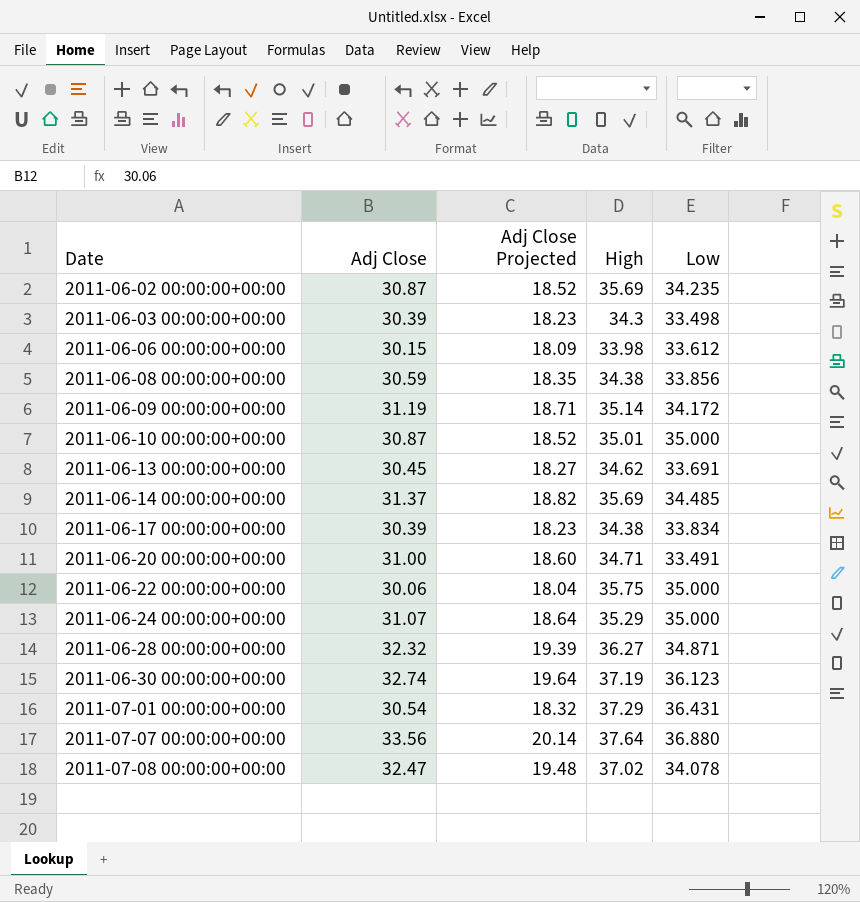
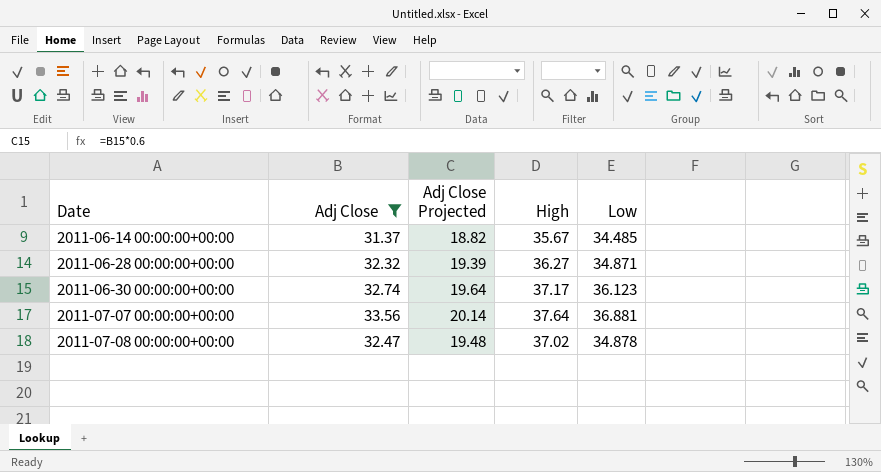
filter: none -> Adj Close >= 31.37
2011-06-14 00:00:00+00:00 | High: 35.69 -> 35.67
2011-06-30 00:00:00+00:00 | High: 37.19 -> 37.17
2011-07-07 00:00:00+00:00 | Low: 36.880 -> 36.881
2011-07-08 00:00:00+00:00 | Low: 34.078 -> 34.878

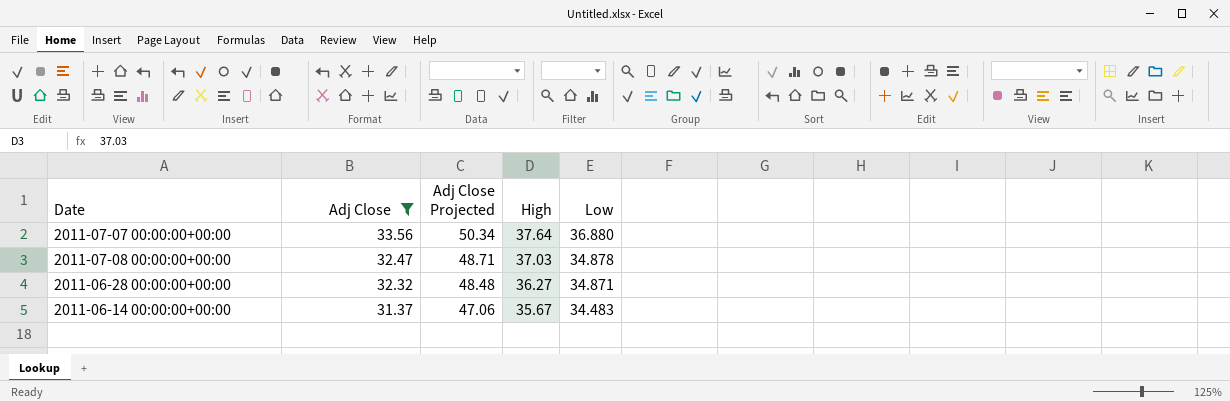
row order: Date ascending -> Adj Close descending
column Adj Close Projected | formula: [Adj Close] * 0.6 -> [Adj Close] * 1.5
row 2011-06-30 00:00:00+00:00: 32.74 | 19.64 | 37.17 | 36.123 -> none
2011-07-07 00:00:00+00:00 | Low: 36.881 -> 36.880
2011-07-08 00:00:00+00:00 | High: 37.02 -> 37.03
2011-06-14 00:00:00+00:00 | Low: 34.485 -> 34.483

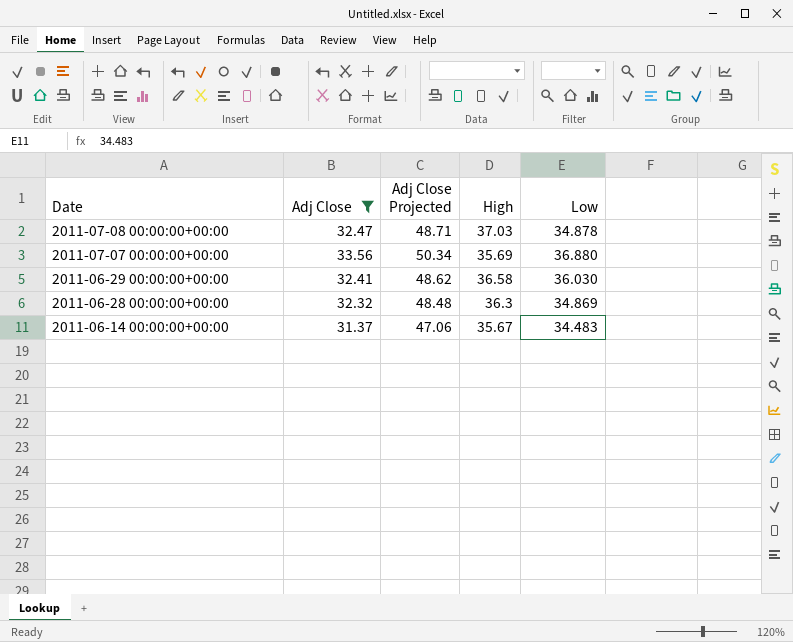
row order: Adj Close descending -> Date descending
2011-07-07 00:00:00+00:00 | High: 37.64 -> 35.69
row 2011-06-29 00:00:00+00:00: none -> 32.41 | 48.62 | 36.58 | 36.030
2011-06-28 00:00:00+00:00 | High: 36.27 -> 36.3
2011-06-28 00:00:00+00:00 | Low: 34.871 -> 34.869

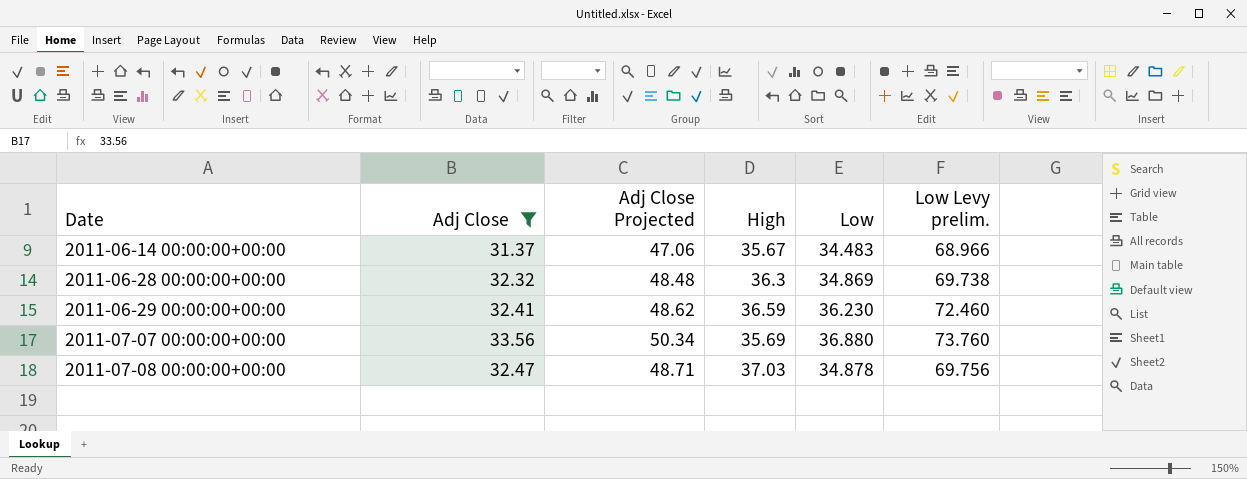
row order: Date descending -> Date ascending
column Low Levy prelim. | formula: none -> [Low] * 2
2011-06-29 00:00:00+00:00 | High: 36.58 -> 36.59
2011-06-29 00:00:00+00:00 | Low: 36.030 -> 36.230

